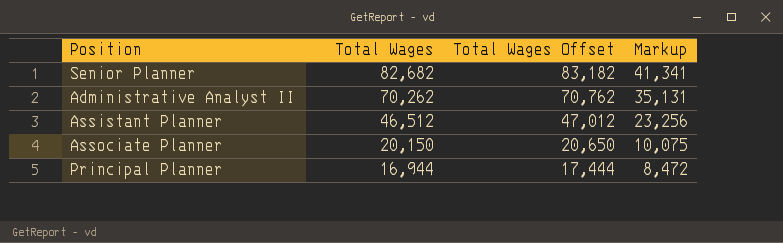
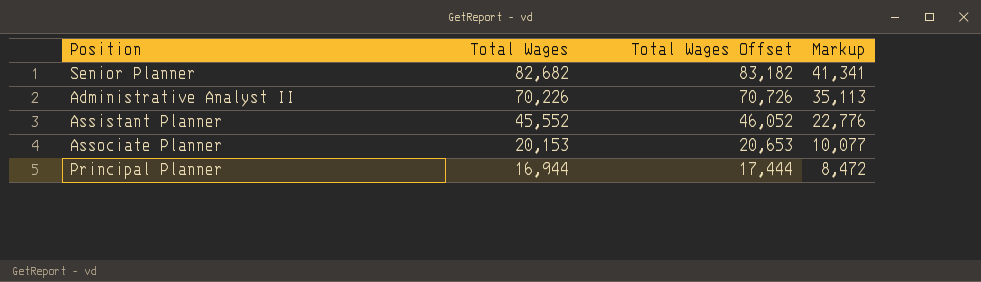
Administrative Analyst II | Total Wages: 70,262 -> 70,226
Administrative Analyst II | Total Wages Offset: 70,762 -> 70,726
Administrative Analyst II | Markup: 35,131 -> 35,113
Assistant Planner | Total Wages: 46,512 -> 45,552
Assistant Planner | Total Wages Offset: 47,012 -> 46,052
Assistant Planner | Markup: 23,256 -> 22,776
Associate Planner | Total Wages: 20,150 -> 20,153
Associate Planner | Total Wages Offset: 20,650 -> 20,653
Associate Planner | Markup: 10,075 -> 10,077

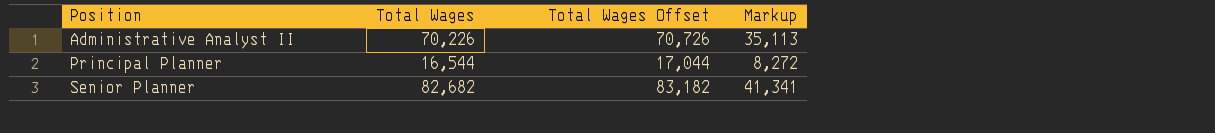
row order: Total Wages descending -> Position ascending
row Assistant Planner: 45,552 | 46,052 | 22,776 -> none
row Associate Planner: 20,153 | 20,653 | 10,077 -> none
Principal Planner | Total Wages: 16,944 -> 16,544
Principal Planner | Total Wages Offset: 17,444 -> 17,044
Principal Planner | Markup: 8,472 -> 8,272

